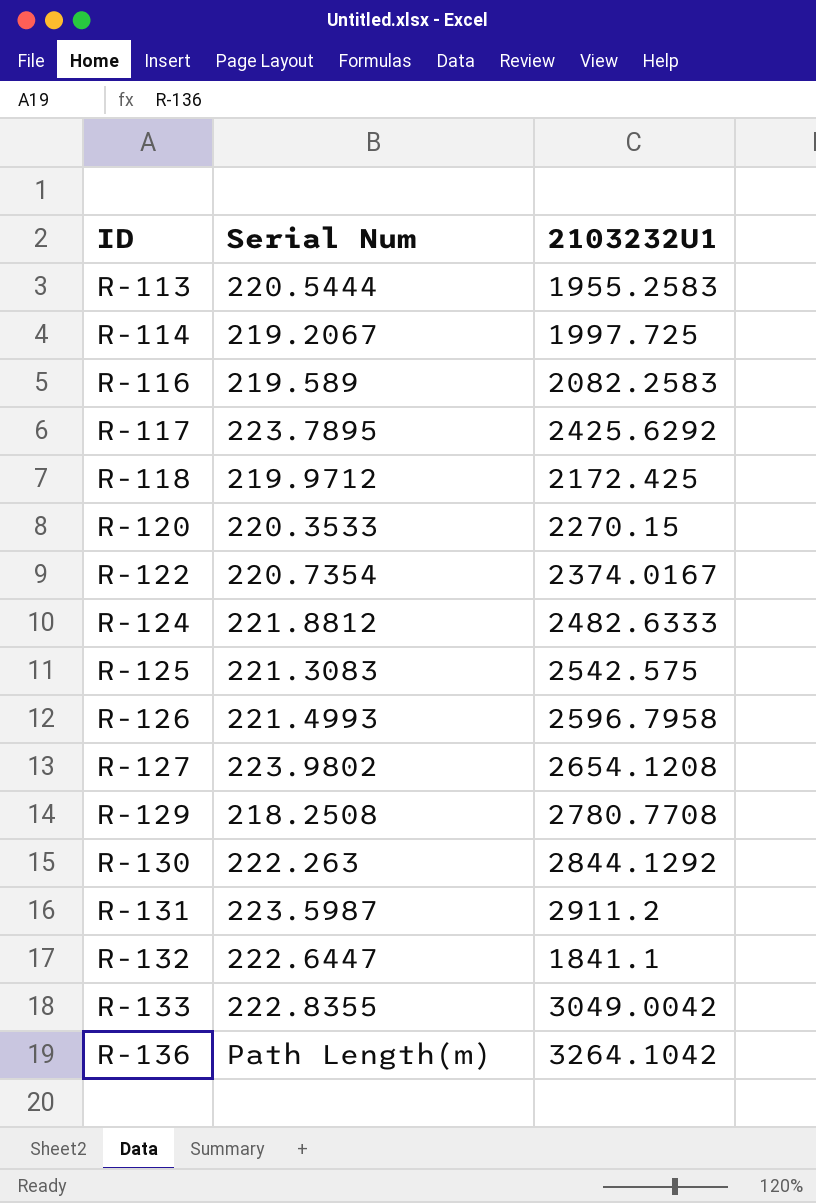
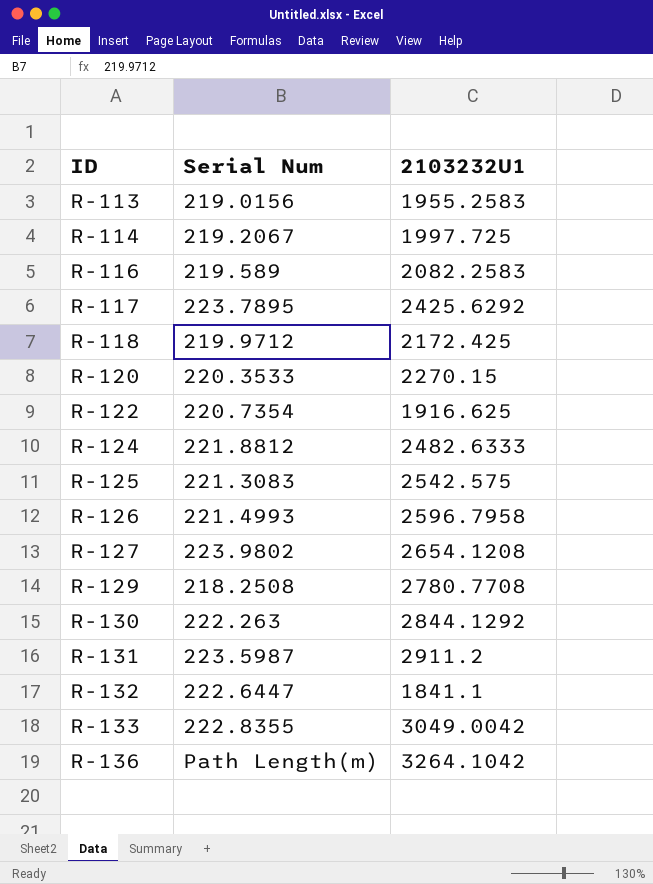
R-113 | Serial Num: 220.5444 -> 219.0156
R-122 | 2103232U1: 2374.0167 -> 1916.625

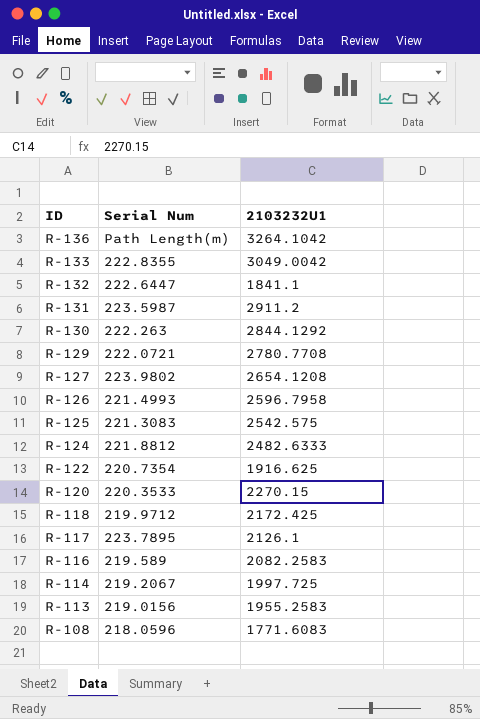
row order: ID ascending -> ID descending
R-129 | Serial Num: 218.2508 -> 222.0721
R-117 | 2103232U1: 2425.6292 -> 2126.1
row R-108: none -> 218.0596 | 1771.6083

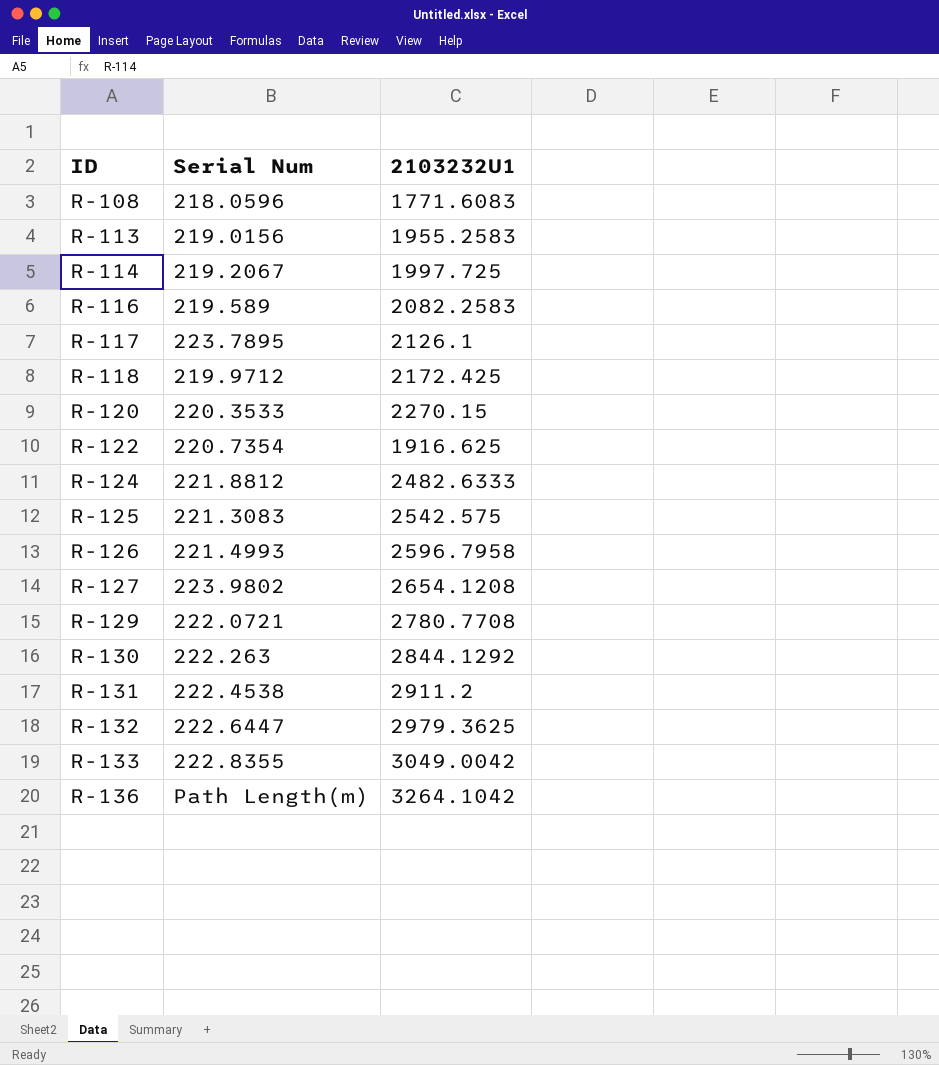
row order: ID descending -> ID ascending
R-131 | Serial Num: 223.5987 -> 222.4538
R-132 | 2103232U1: 1841.1 -> 2979.3625

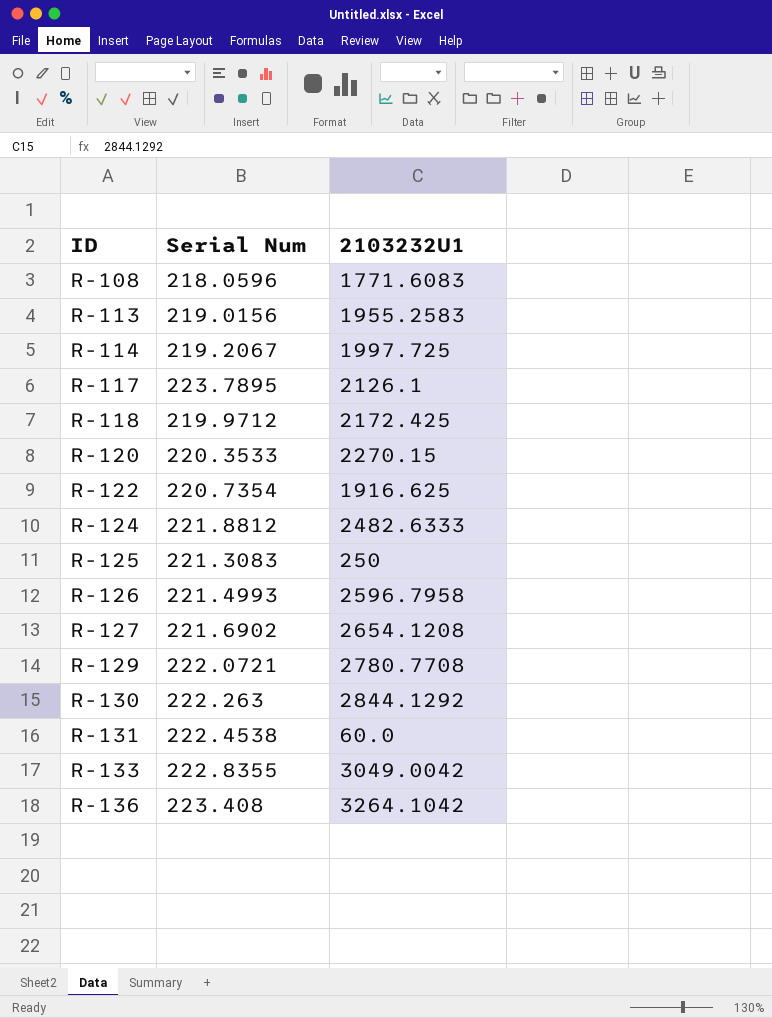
row R-116: 219.589 | 2082.2583 -> none
row R-132: 222.6447 | 2979.3625 -> none
R-125 | 2103232U1: 2542.575 -> 250
R-127 | Serial Num: 223.9802 -> 221.6902
R-131 | 2103232U1: 2911.2 -> 60.0
R-136 | Serial Num: Path Length(m) -> 223.408

